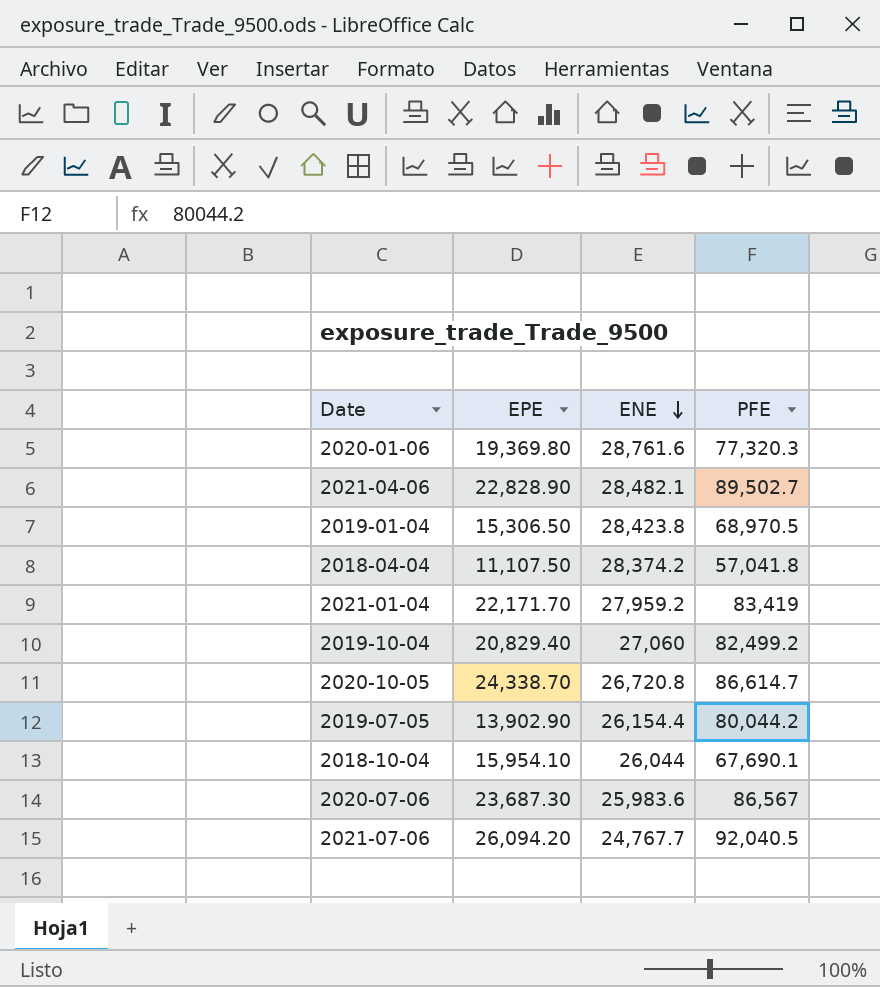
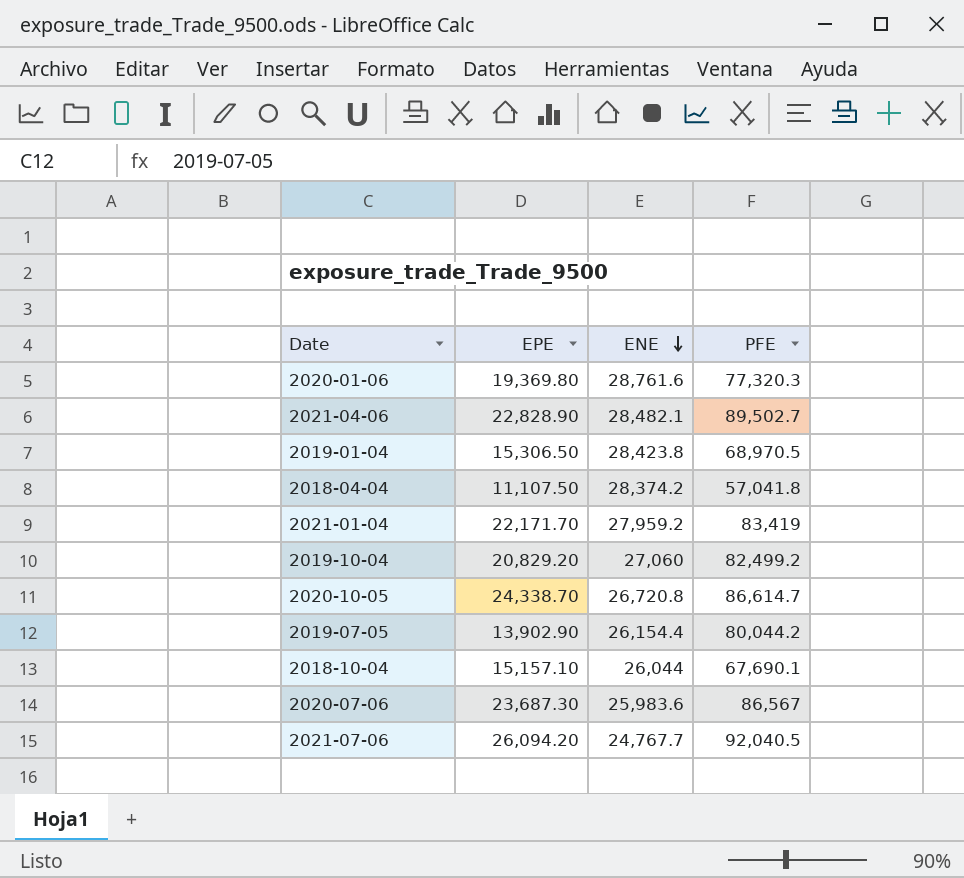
2019-10-04 | EPE: 20,829.40 -> 20,829.20
2018-10-04 | EPE: 15,954.10 -> 15,157.10

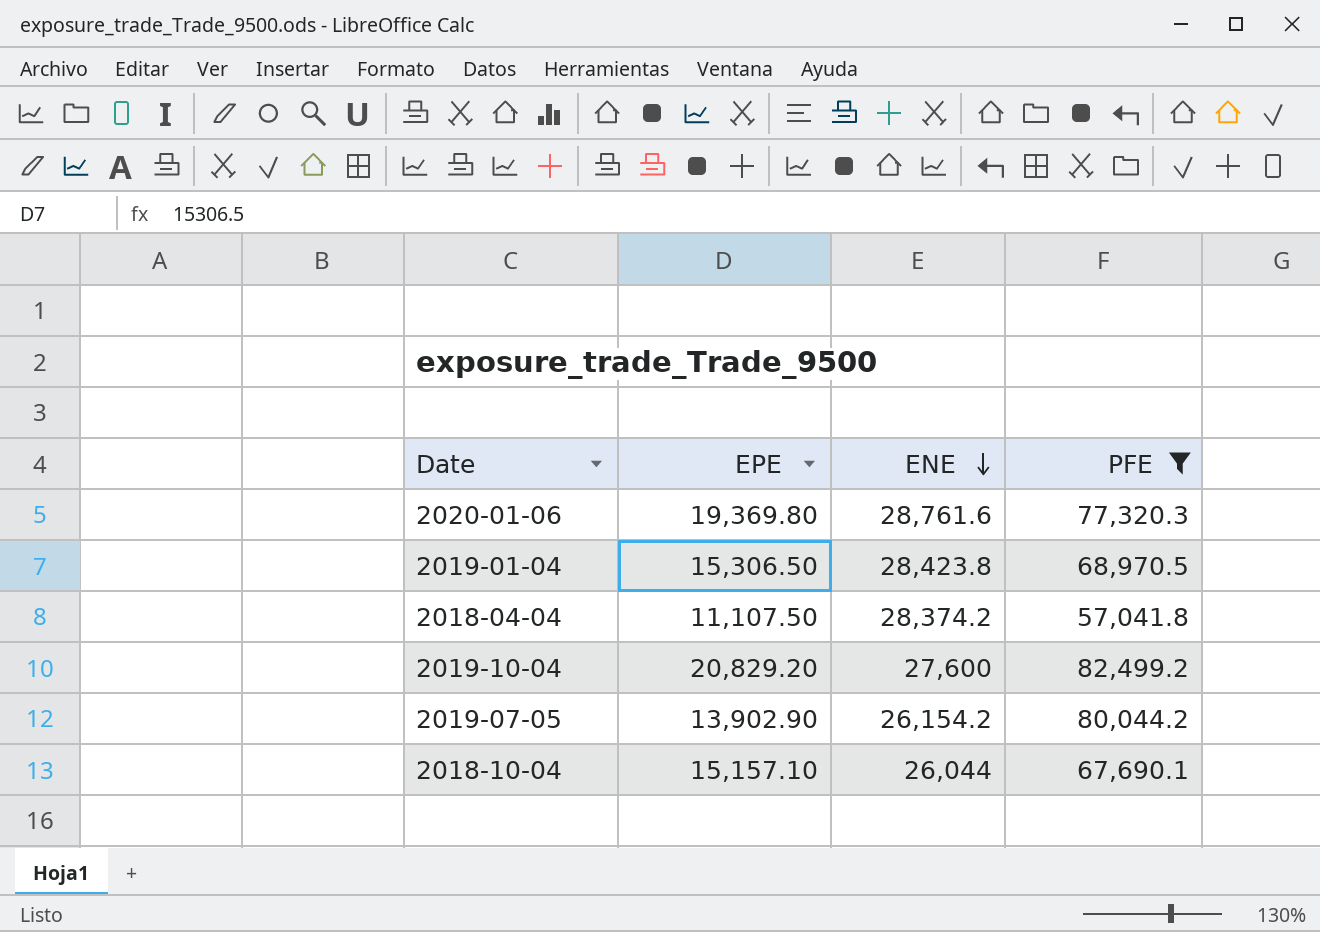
filter: none -> PFE <= 82,499.2
2019-10-04 | ENE: 27,060 -> 27,600
2019-07-05 | ENE: 26,154.4 -> 26,154.2

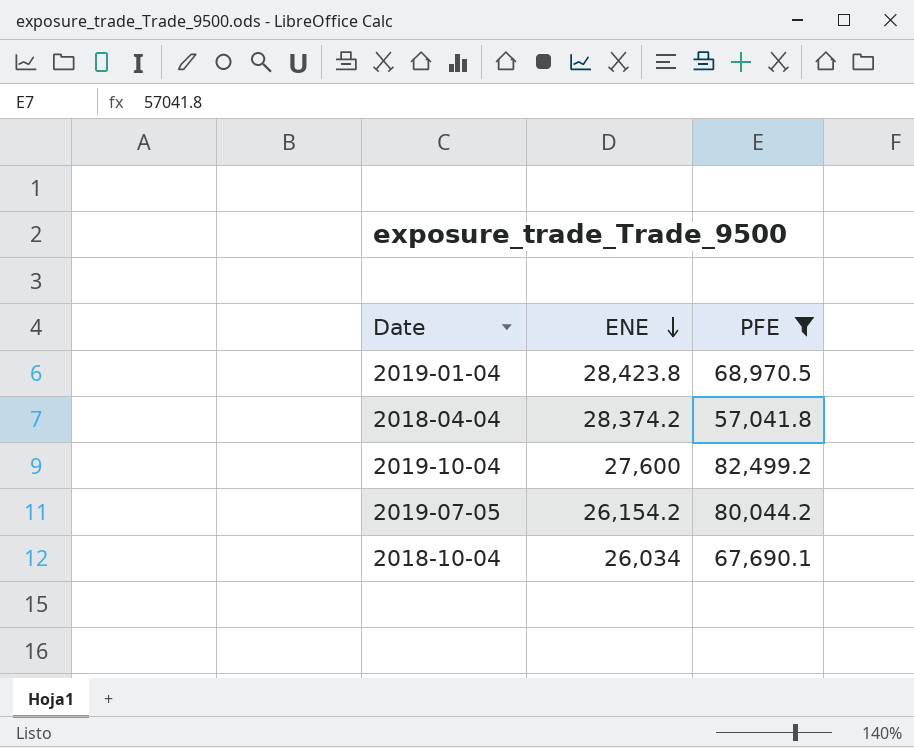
column EPE | position: 2 -> none
row 2020-01-06: 19,369.80 | 28,761.6 | 77,320.3 -> none
2018-10-04 | ENE: 26,044 -> 26,034

